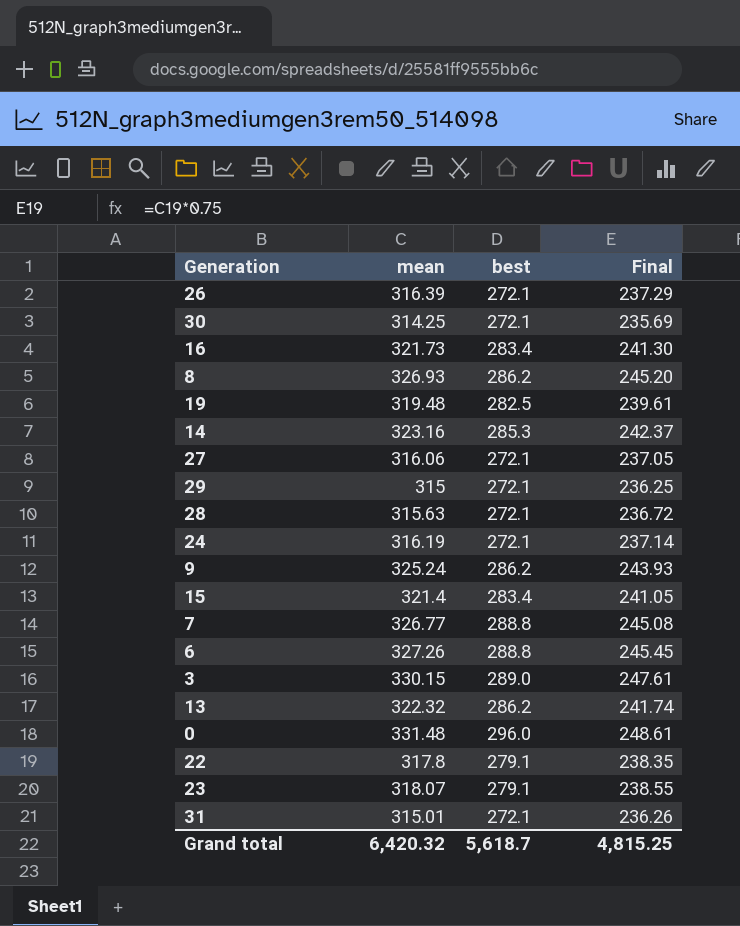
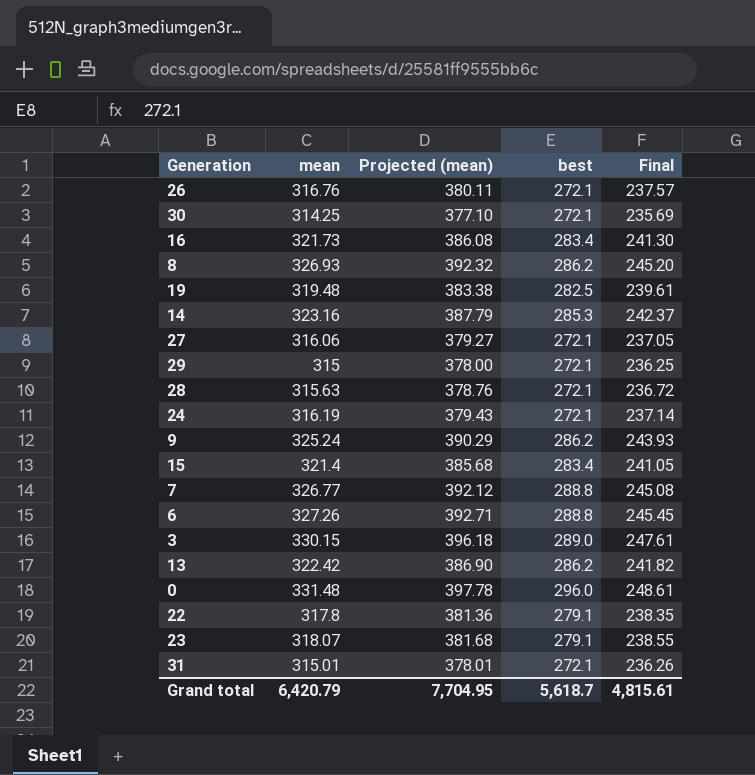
column Projected (mean) | formula: none -> [mean] * 1.2
26 | mean: 316.39 -> 316.76
26 | Final: 237.29 -> 237.57
13 | mean: 322.32 -> 322.42
13 | Final: 241.74 -> 241.82
Grand total | mean: 6,420.32 -> 6,420.79
Grand total | Final: 4,815.25 -> 4,815.61

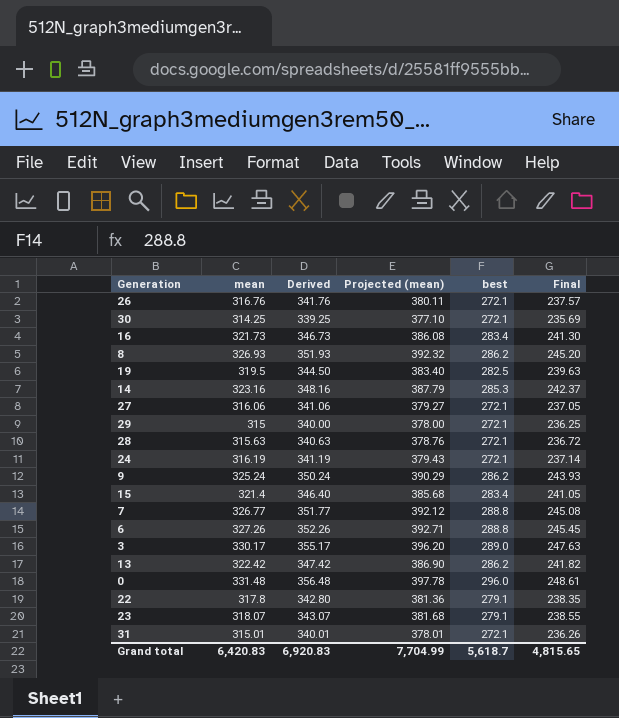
column Derived | formula: none -> [mean] + 25
19 | mean: 319.48 -> 319.5
19 | Projected (mean): 383.38 -> 383.40
19 | Final: 239.61 -> 239.63
3 | mean: 330.15 -> 330.17
3 | Projected (mean): 396.18 -> 396.20
3 | Final: 247.61 -> 247.63
Grand total | mean: 6,420.79 -> 6,420.83
Grand total | Projected (mean): 7,704.95 -> 7,704.99
Grand total | Final: 4,815.61 -> 4,815.65

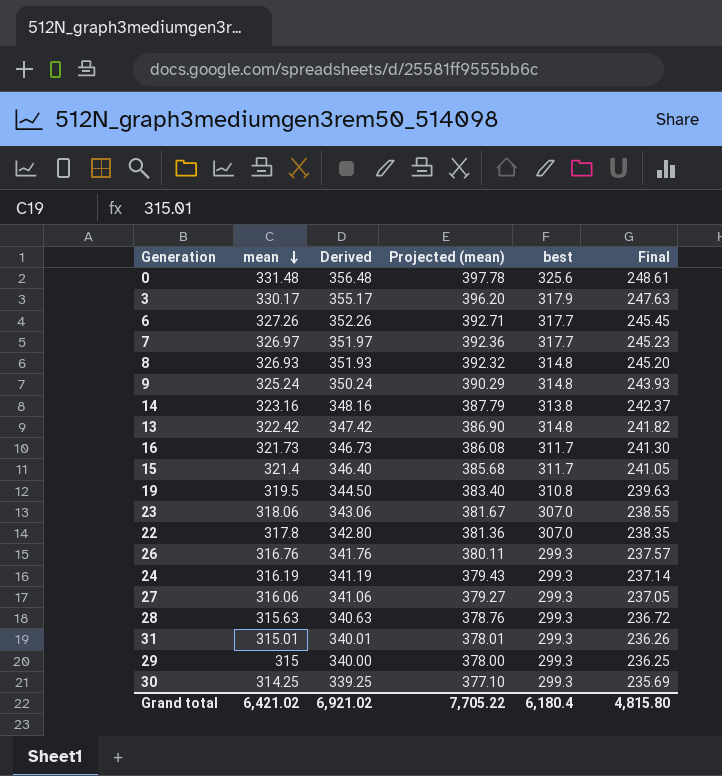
row order: none -> mean descending
0 | best: 296.0 -> 325.6
3 | best: 289.0 -> 317.9
6 | best: 288.8 -> 317.7
7 | mean: 326.77 -> 326.97
7 | Derived: 351.77 -> 351.97
7 | Projected (mean): 392.12 -> 392.36
7 | best: 288.8 -> 317.7
7 | Final: 245.08 -> 245.23
8 | best: 286.2 -> 314.8
9 | best: 286.2 -> 314.8
14 | best: 285.3 -> 313.8
13 | best: 286.2 -> 314.8
16 | best: 283.4 -> 311.7
15 | best: 283.4 -> 311.7
19 | best: 282.5 -> 310.8
23 | mean: 318.07 -> 318.06
23 | Derived: 343.07 -> 343.06
23 | Projected (mean): 381.68 -> 381.67
23 | best: 279.1 -> 307.0
22 | best: 279.1 -> 307.0
26 | best: 272.1 -> 299.3
24 | best: 272.1 -> 299.3
27 | best: 272.1 -> 299.3
28 | best: 272.1 -> 299.3
31 | best: 272.1 -> 299.3
29 | best: 272.1 -> 299.3
30 | best: 272.1 -> 299.3
Grand total | mean: 6,420.83 -> 6,421.02
Grand total | Derived: 6,920.83 -> 6,921.02
Grand total | Projected (mean): 7,704.99 -> 7,705.22
Grand total | best: 5,618.7 -> 6,180.4
Grand total | Final: 4,815.65 -> 4,815.80

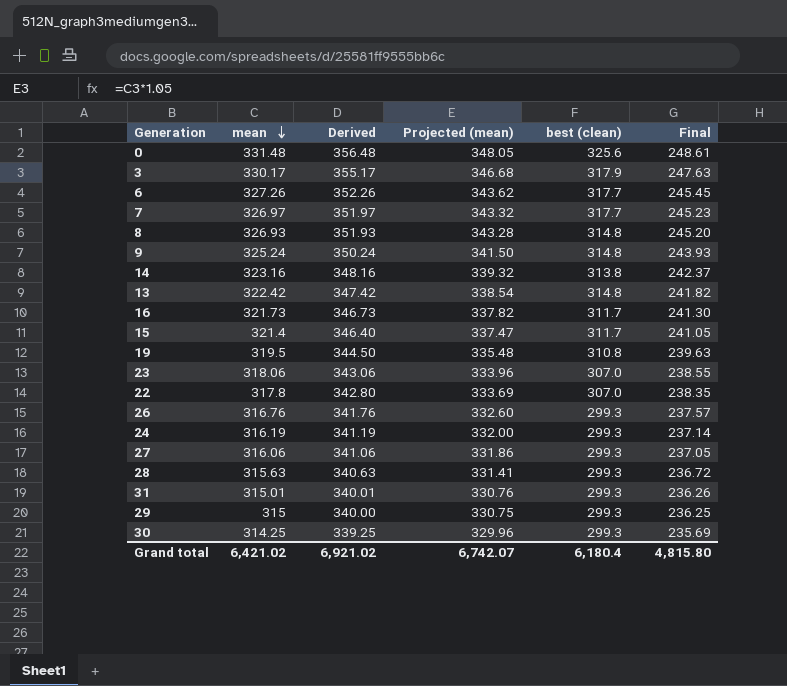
column Projected (mean) | formula: [mean] * 1.2 -> [mean] * 1.05
column name: best -> best (clean)
Grand total | Projected (mean): 7,705.22 -> 6,742.07

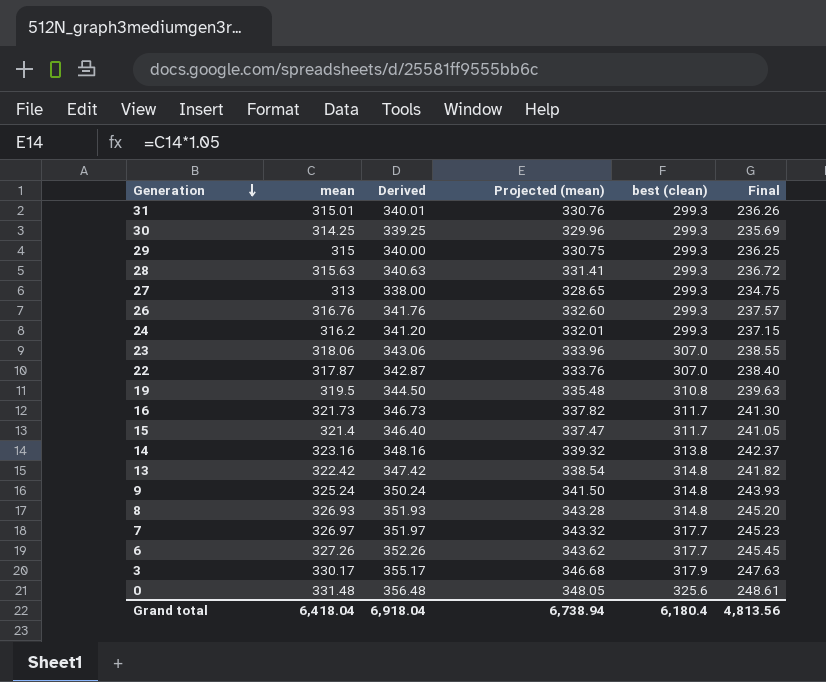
row order: mean descending -> Generation descending
27 | mean: 316.06 -> 313
27 | Derived: 341.06 -> 338.00
27 | Projected (mean): 331.86 -> 328.65
27 | Final: 237.05 -> 234.75
24 | mean: 316.19 -> 316.2
24 | Derived: 341.19 -> 341.20
24 | Projected (mean): 332.00 -> 332.01
24 | Final: 237.14 -> 237.15
22 | mean: 317.8 -> 317.87
22 | Derived: 342.80 -> 342.87
22 | Projected (mean): 333.69 -> 333.76
22 | Final: 238.35 -> 238.40
Grand total | mean: 6,421.02 -> 6,418.04
Grand total | Derived: 6,921.02 -> 6,918.04
Grand total | Projected (mean): 6,742.07 -> 6,738.94
Grand total | Final: 4,815.80 -> 4,813.56

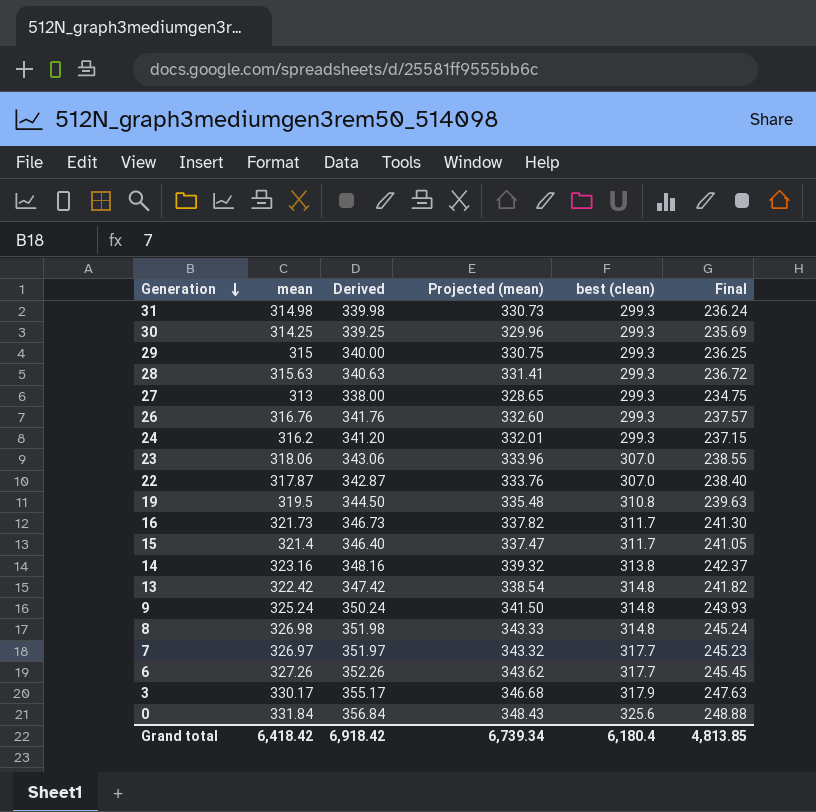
31 | mean: 315.01 -> 314.98
31 | Derived: 340.01 -> 339.98
31 | Projected (mean): 330.76 -> 330.73
31 | Final: 236.26 -> 236.24
8 | mean: 326.93 -> 326.98
8 | Derived: 351.93 -> 351.98
8 | Projected (mean): 343.28 -> 343.33
8 | Final: 245.20 -> 245.24
0 | mean: 331.48 -> 331.84
0 | Derived: 356.48 -> 356.84
0 | Projected (mean): 348.05 -> 348.43
0 | Final: 248.61 -> 248.88
Grand total | mean: 6,418.04 -> 6,418.42
Grand total | Derived: 6,918.04 -> 6,918.42
Grand total | Projected (mean): 6,738.94 -> 6,739.34
Grand total | Final: 4,813.56 -> 4,813.85

